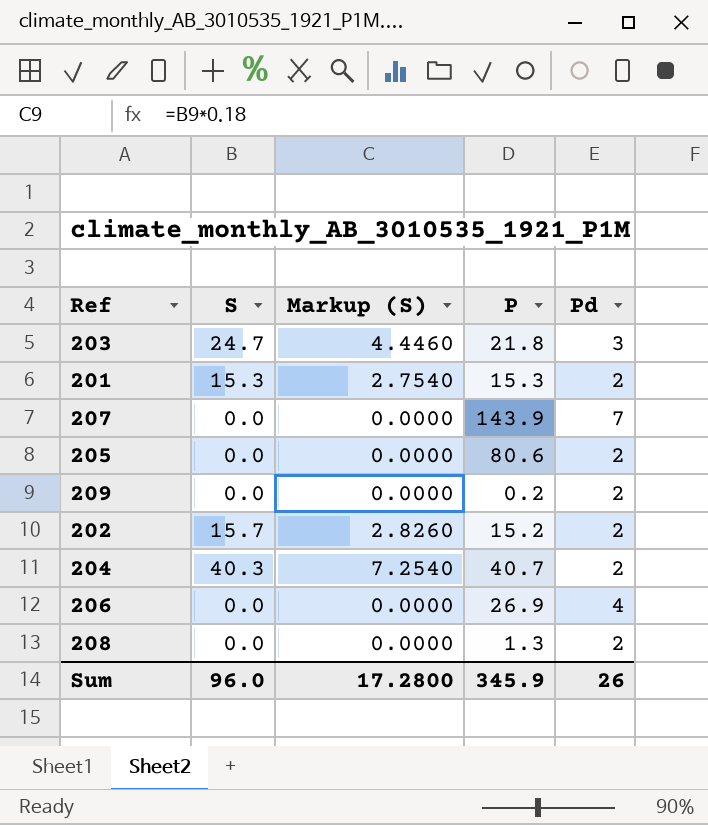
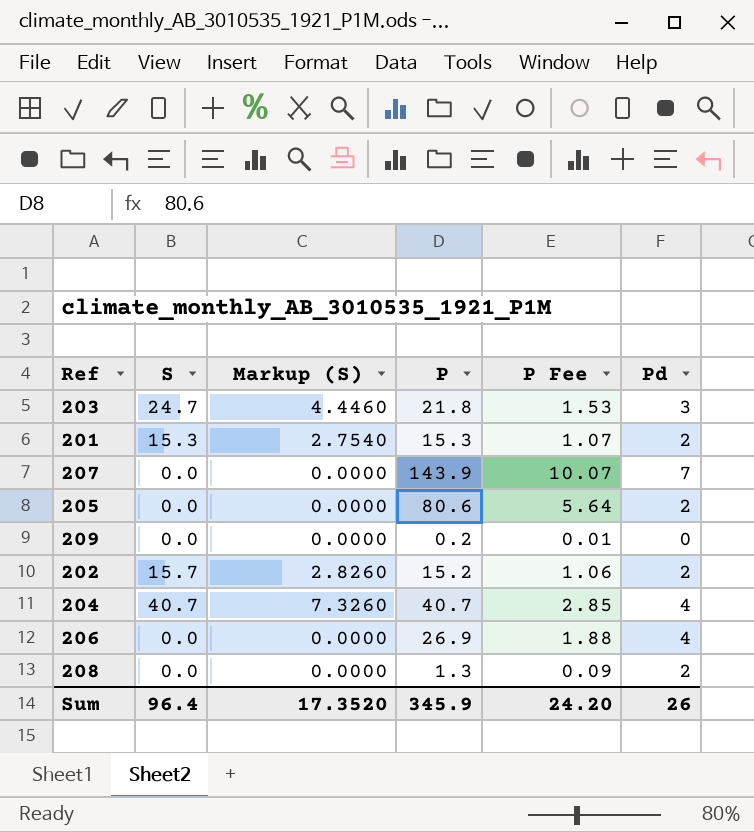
column P Fee | formula: none -> [P] * 0.07
209 | Pd: 2 -> 0
204 | S: 40.3 -> 40.7
204 | Markup (S): 7.2540 -> 7.3260
204 | Pd: 2 -> 4
Sum | S: 96.0 -> 96.4
Sum | Markup (S): 17.2800 -> 17.3520

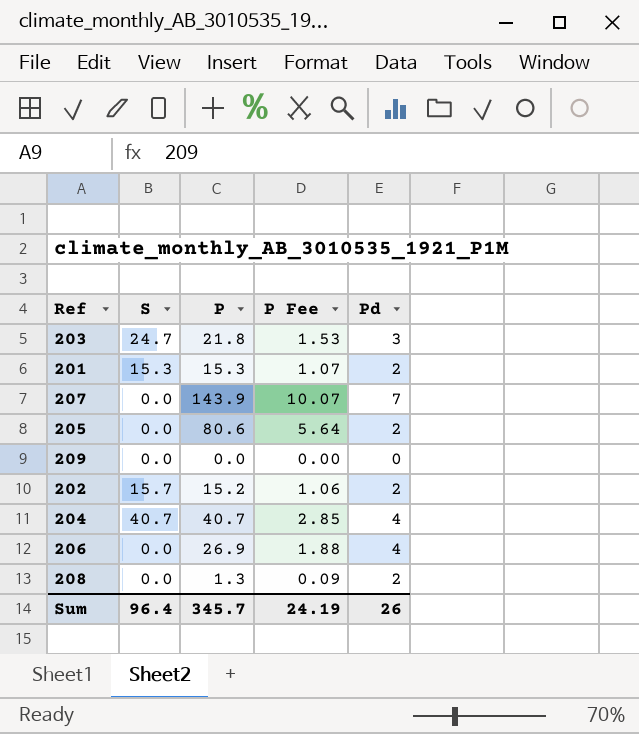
column Markup (S) | formula: [S] * 0.18 -> none
209 | P: 0.2 -> 0.0
209 | P Fee: 0.01 -> 0.00
Sum | P: 345.9 -> 345.7
Sum | P Fee: 24.20 -> 24.19

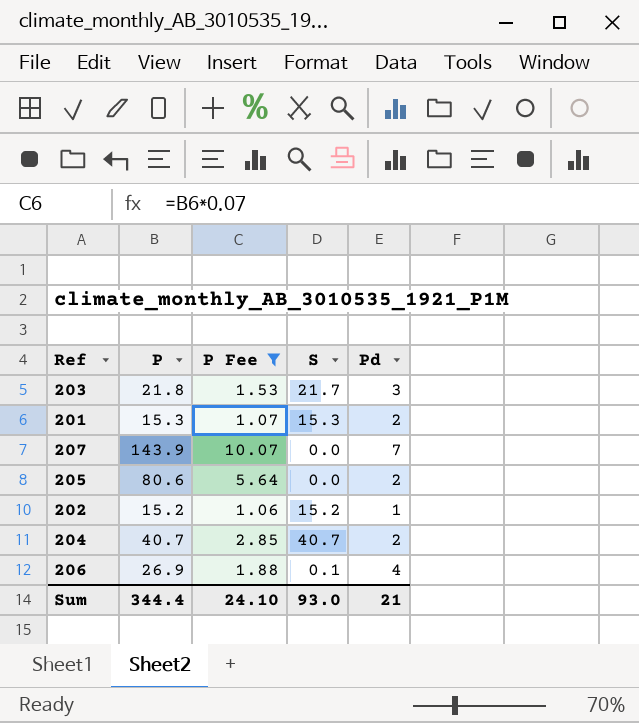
filter: none -> P Fee >= 1.06
column S | position: 2 -> 4
203 | S: 24.7 -> 21.7
202 | S: 15.7 -> 15.2
202 | Pd: 2 -> 1
204 | Pd: 4 -> 2
206 | S: 0.0 -> 0.1
Sum | P: 345.7 -> 344.4
Sum | P Fee: 24.19 -> 24.10
Sum | S: 96.4 -> 93.0
Sum | Pd: 26 -> 21

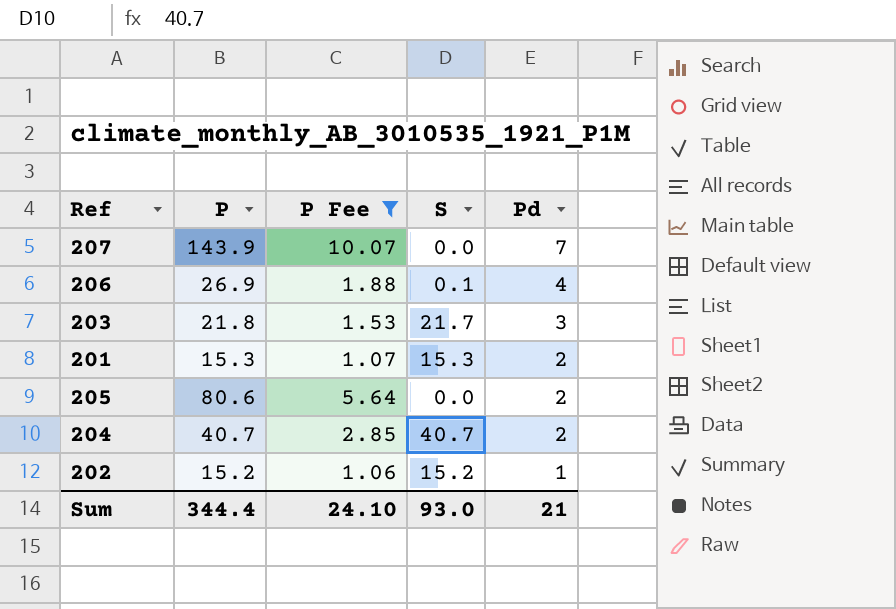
row order: none -> Pd descending

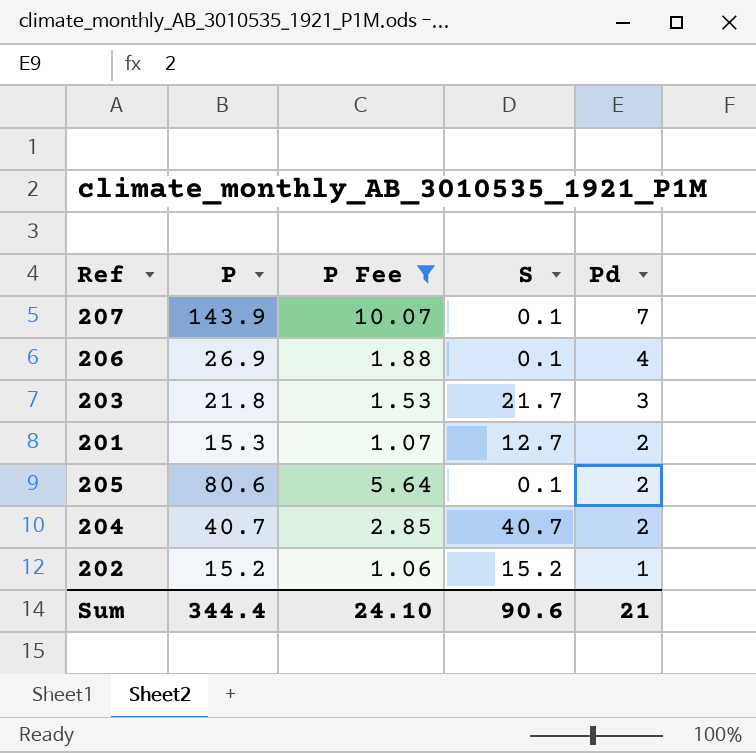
207 | S: 0.0 -> 0.1
201 | S: 15.3 -> 12.7
205 | S: 0.0 -> 0.1
Sum | S: 93.0 -> 90.6

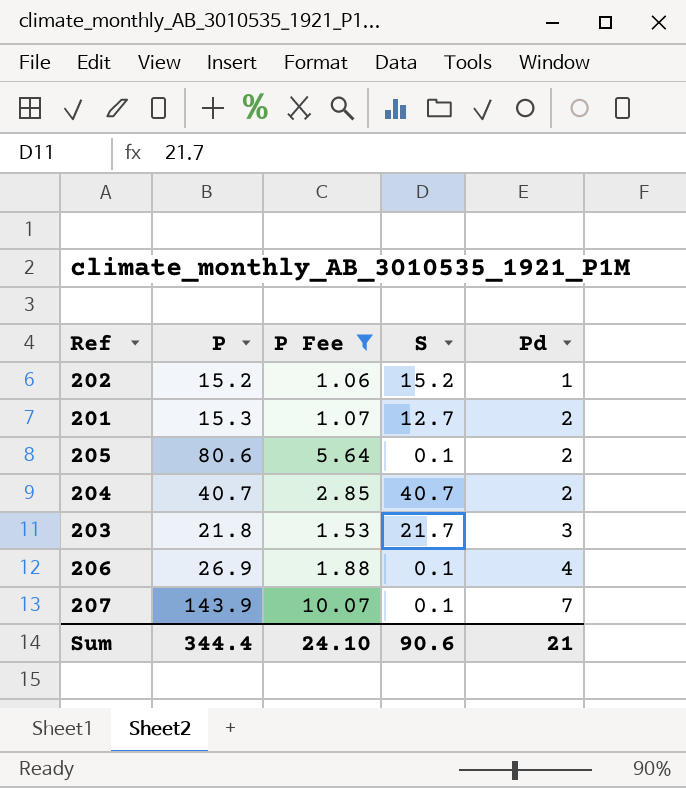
row order: Pd descending -> Pd ascending

